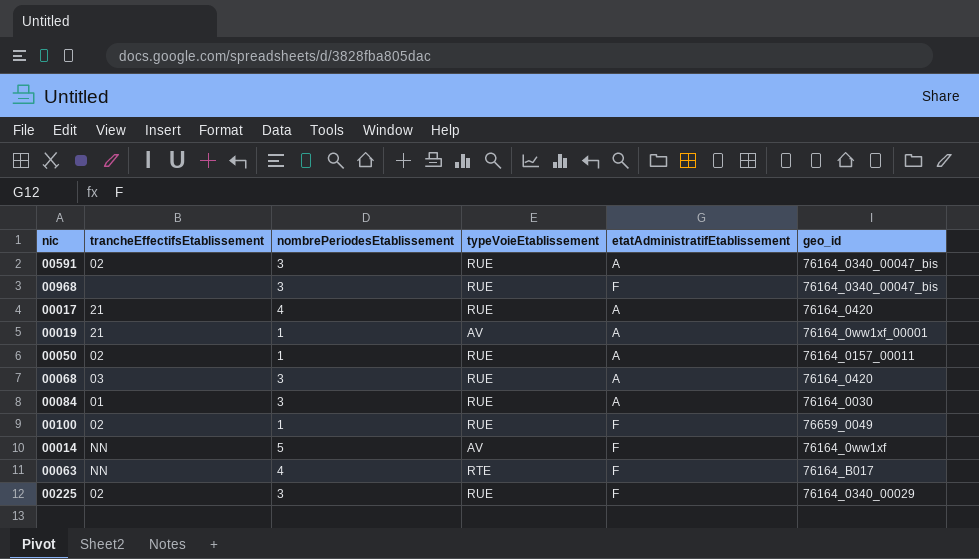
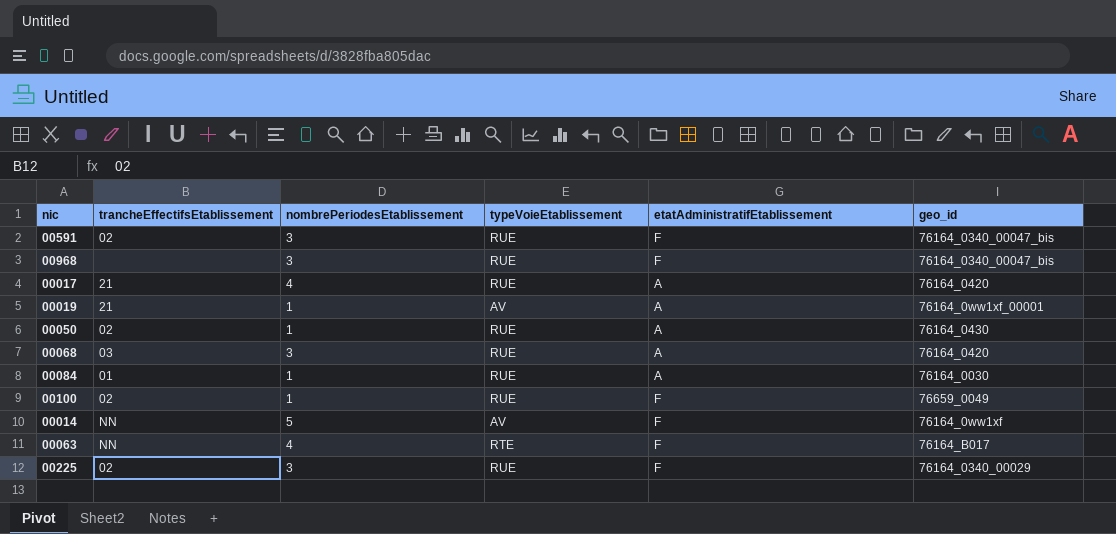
00591 | etatAdministratifEtablissement: A -> F
00050 | geo_id: 76164_0157_00011 -> 76164_0430
00084 | nombrePeriodesEtablissement: 3 -> 1

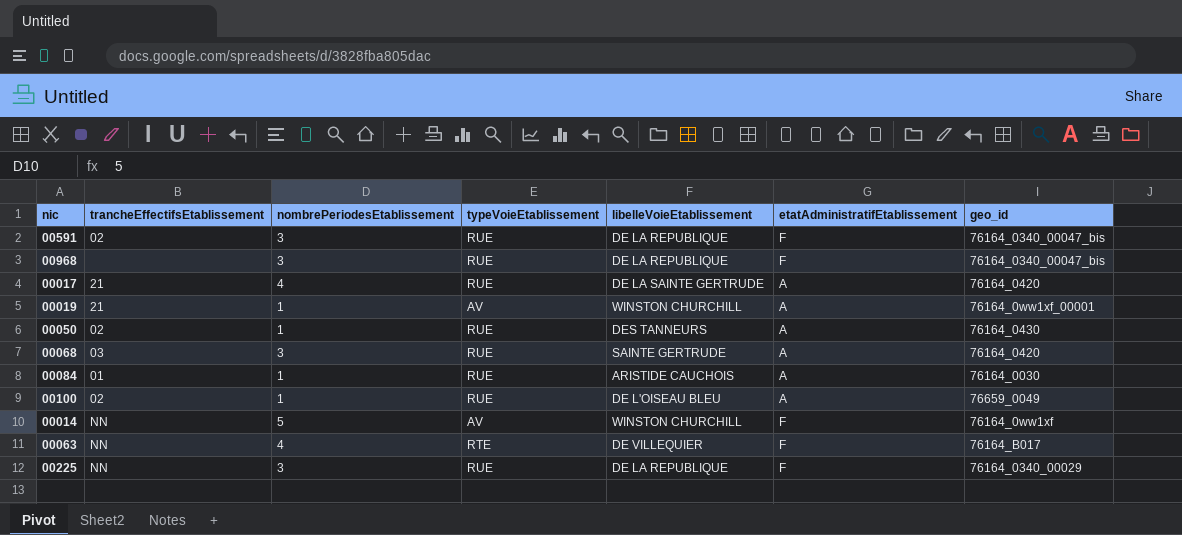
column libelleVoieEtablissement | position: none -> 5
00100 | etatAdministratifEtablissement: F -> A
00225 | trancheEffectifsEtablissement: 02 -> NN

